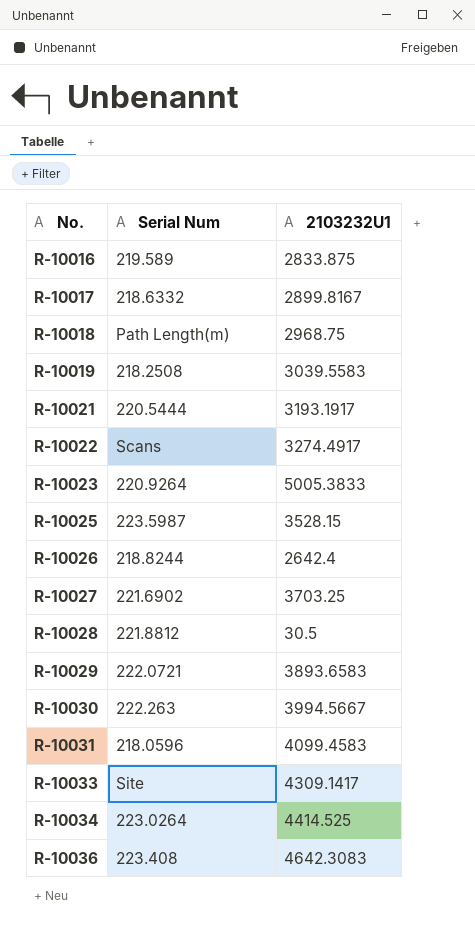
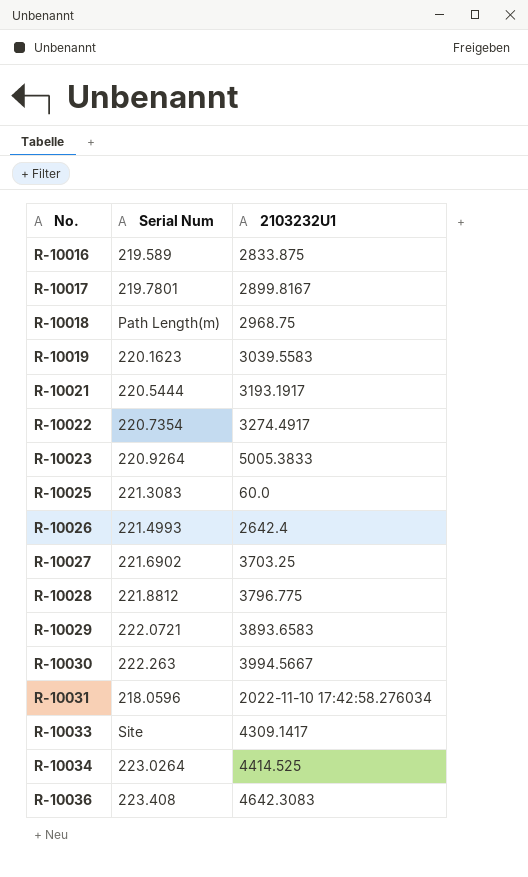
R-10017 | Serial Num: 218.6332 -> 219.7801
R-10019 | Serial Num: 218.2508 -> 220.1623
R-10022 | Serial Num: Scans -> 220.7354
R-10025 | Serial Num: 223.5987 -> 221.3083
R-10025 | 2103232U1: 3528.15 -> 60.0
R-10026 | Serial Num: 218.8244 -> 221.4993
R-10028 | 2103232U1: 30.5 -> 3796.775
R-10031 | 2103232U1: 4099.4583 -> 2022-11-10 17:42:58.276034

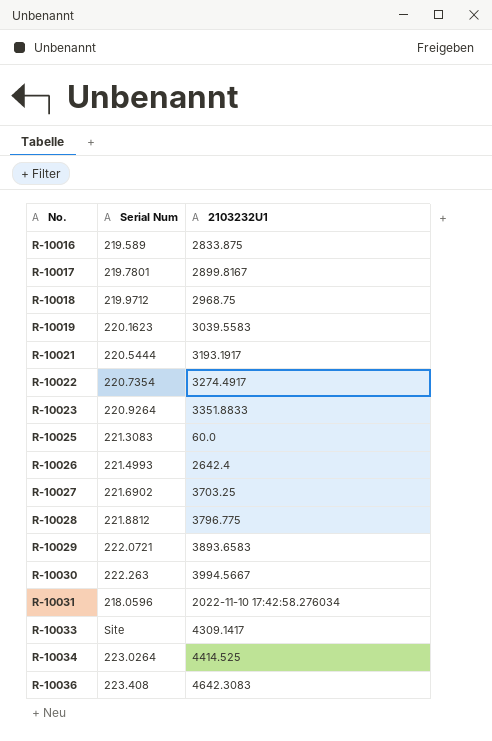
R-10018 | Serial Num: Path Length(m) -> 219.9712
R-10023 | 2103232U1: 5005.3833 -> 3351.8833

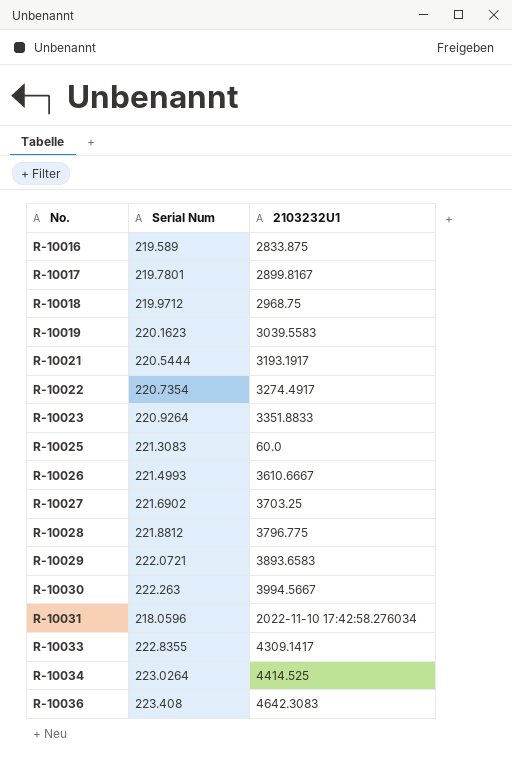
R-10026 | 2103232U1: 2642.4 -> 3610.6667
R-10033 | Serial Num: Site -> 222.8355

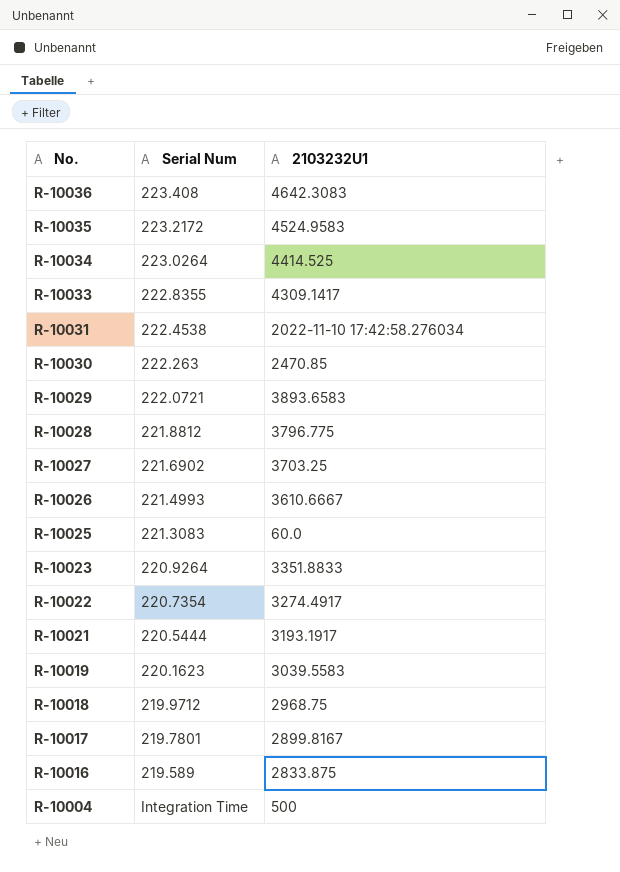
row order: No. ascending -> No. descending
row R-10035: none -> 223.2172 | 4524.9583
R-10031 | Serial Num: 218.0596 -> 222.4538
R-10030 | 2103232U1: 3994.5667 -> 2470.85
row R-10004: none -> Integration Time | 500

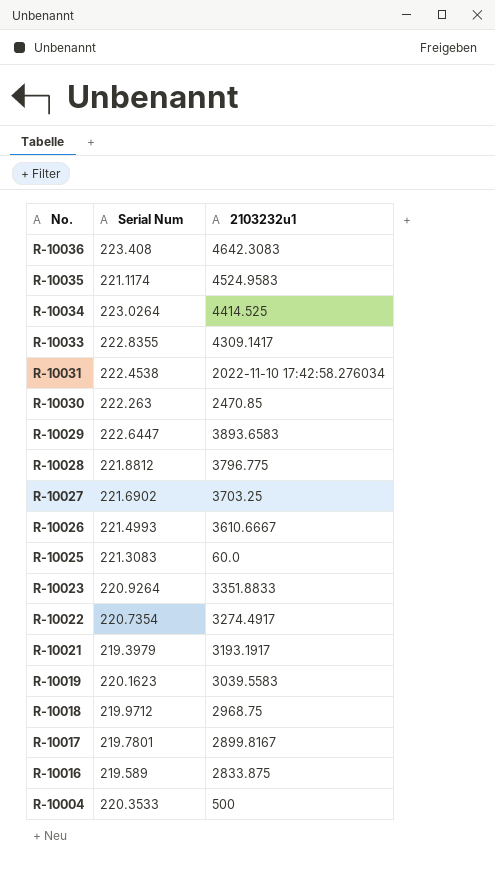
column name: 2103232U1 -> 2103232u1
R-10035 | Serial Num: 223.2172 -> 221.1174
R-10029 | Serial Num: 222.0721 -> 222.6447
R-10021 | Serial Num: 220.5444 -> 219.3979
R-10004 | Serial Num: Integration Time -> 220.3533

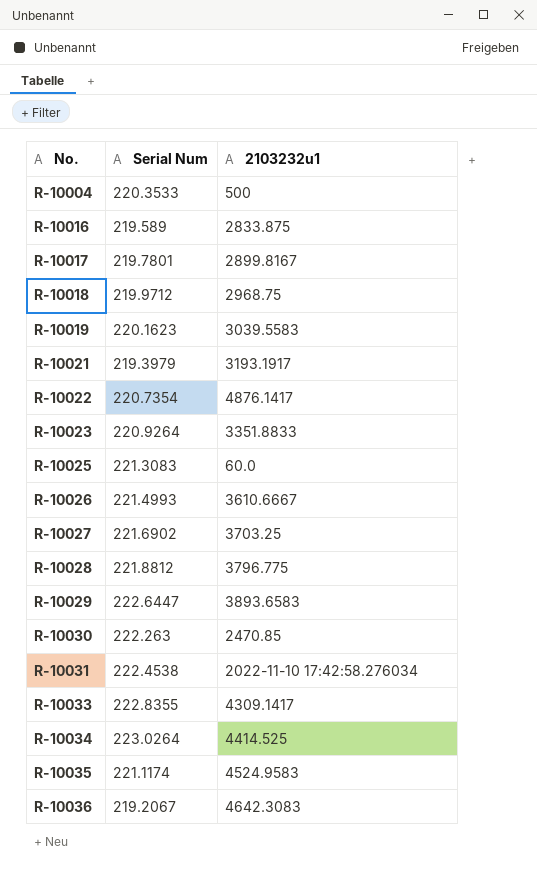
row order: No. descending -> No. ascending
R-10022 | 2103232u1: 3274.4917 -> 4876.1417
R-10036 | Serial Num: 223.408 -> 219.2067

